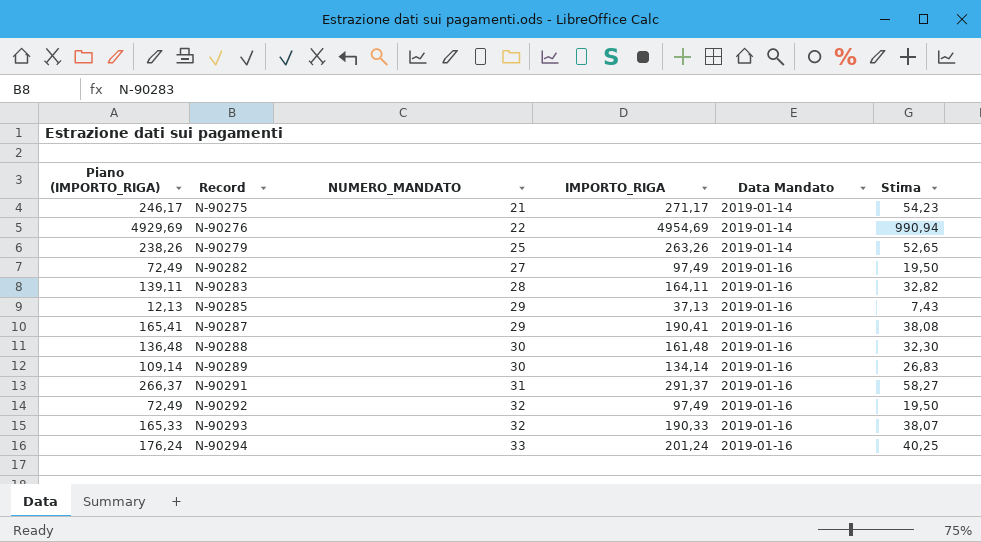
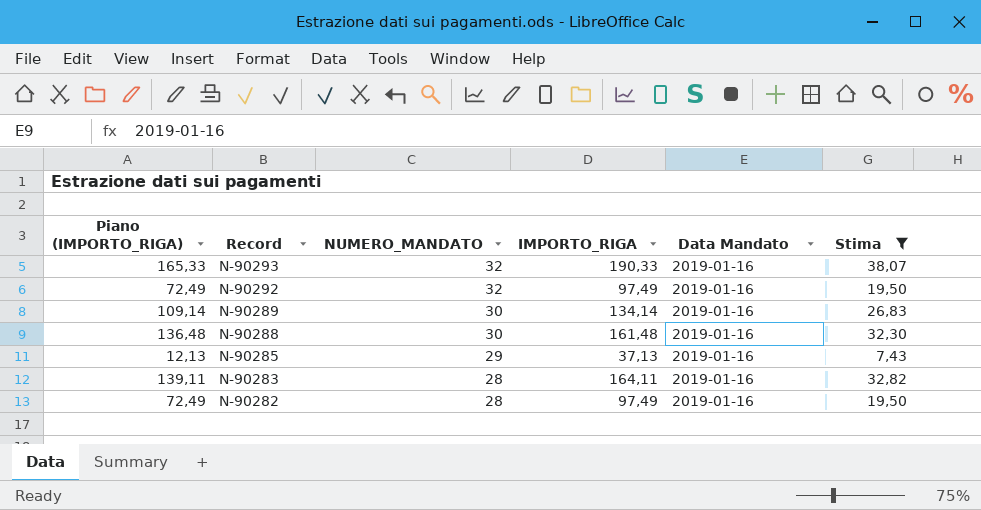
filter: none -> Stima <= 38,07
row order: Record ascending -> Record descending
N-90282 | NUMERO_MANDATO: 27 -> 28

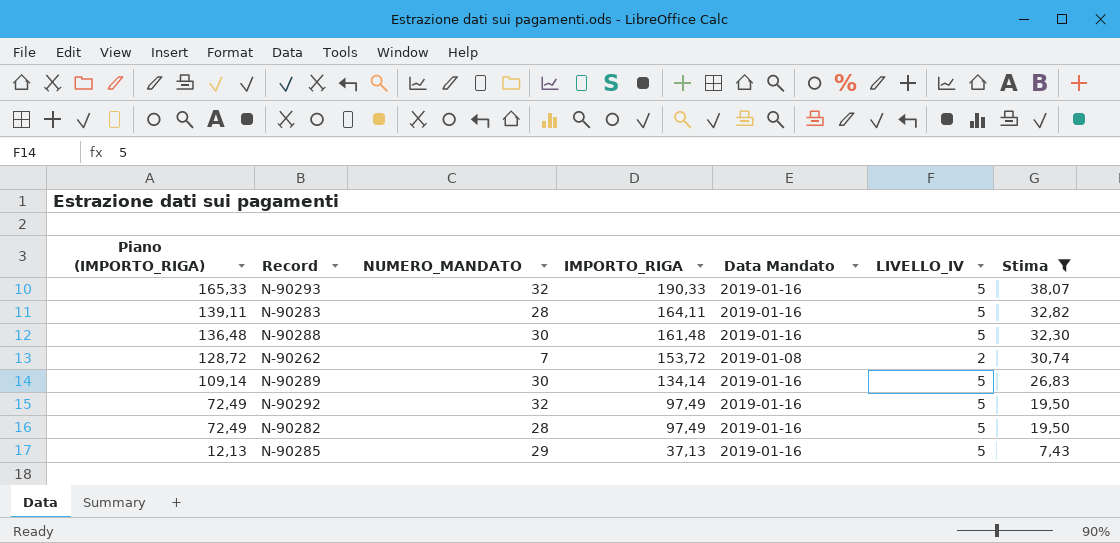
row order: Record descending -> Piano (IMPORTO_RIGA) descending
column LIVELLO_IV | position: none -> 6
row N-90262: none -> 128,72 | 7 | 153,72 | 2019-01-08 | 2 | 30,74

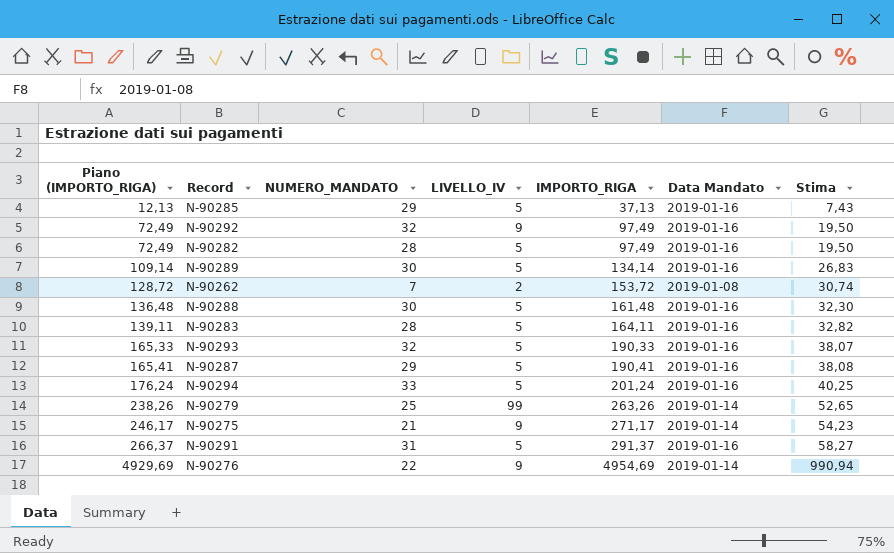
filter: Stima <= 38,07 -> none
row order: Piano (IMPORTO_RIGA) descending -> Piano (IMPORTO_RIGA) ascending
column LIVELLO_IV | position: 6 -> 4
N-90292 | LIVELLO_IV: 5 -> 9

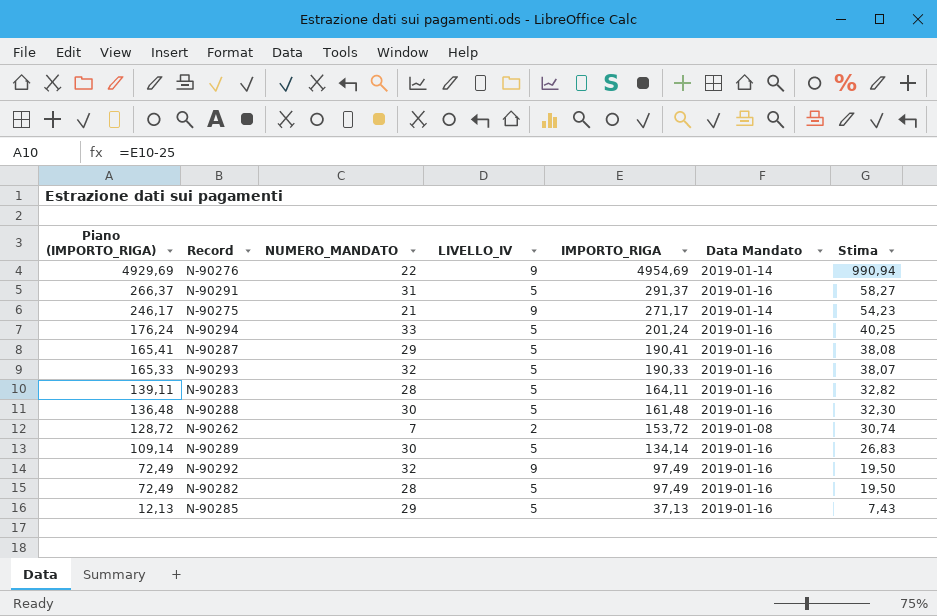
row order: Piano (IMPORTO_RIGA) ascending -> Piano (IMPORTO_RIGA) descending
row N-90279: 238,26 | 25 | 99 | 263,26 | 2019-01-14 | 52,65 -> none

